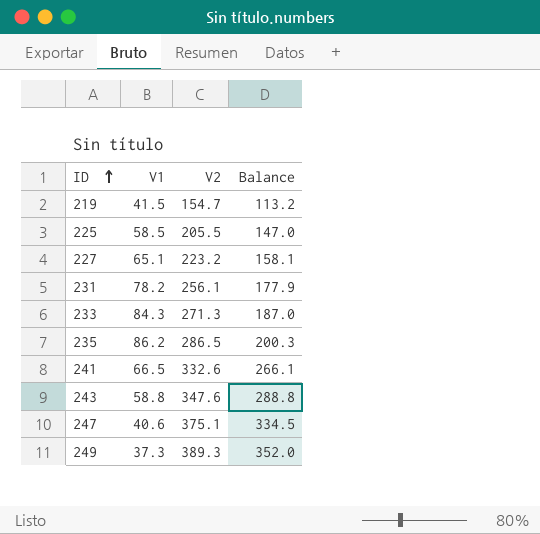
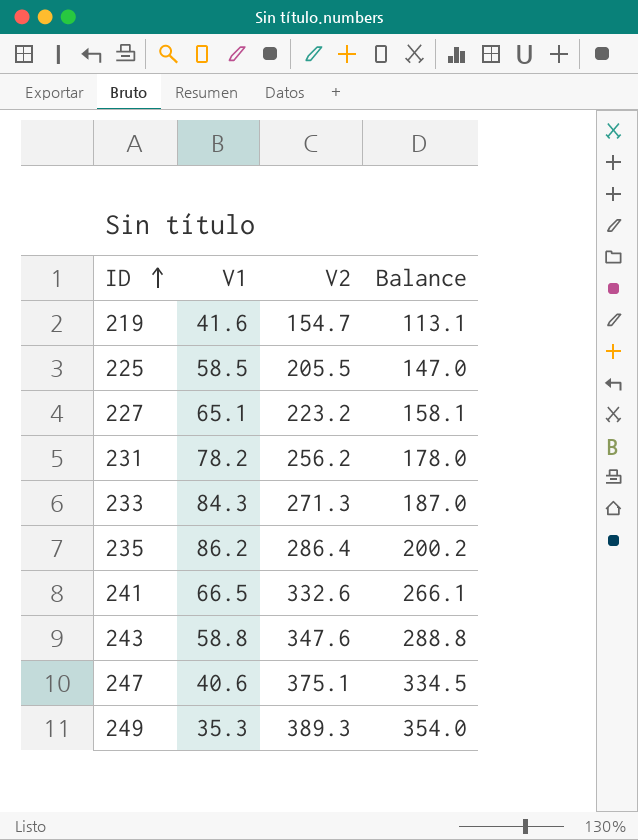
219 | V1: 41.5 -> 41.6
219 | Balance: 113.2 -> 113.1
231 | V2: 256.1 -> 256.2
231 | Balance: 177.9 -> 178.0
235 | V2: 286.5 -> 286.4
235 | Balance: 200.3 -> 200.2
249 | V1: 37.3 -> 35.3
249 | Balance: 352.0 -> 354.0

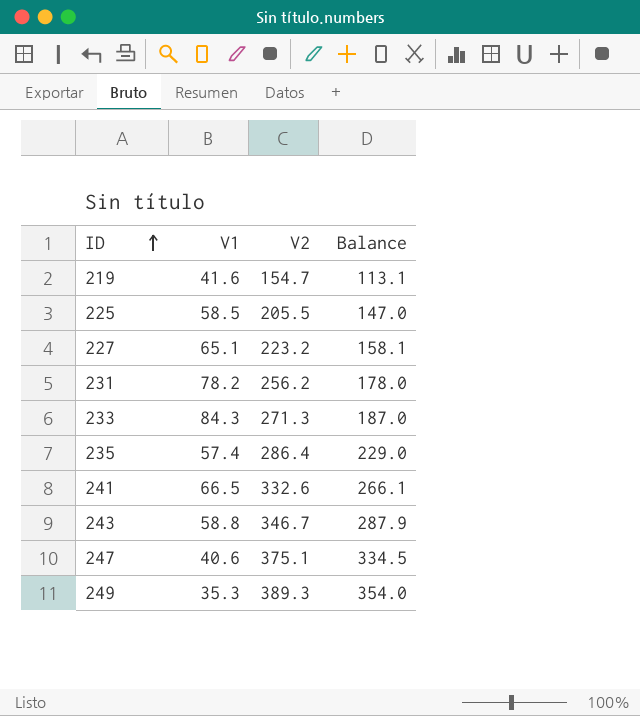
235 | V1: 86.2 -> 57.4
235 | Balance: 200.2 -> 229.0
243 | V2: 347.6 -> 346.7
243 | Balance: 288.8 -> 287.9

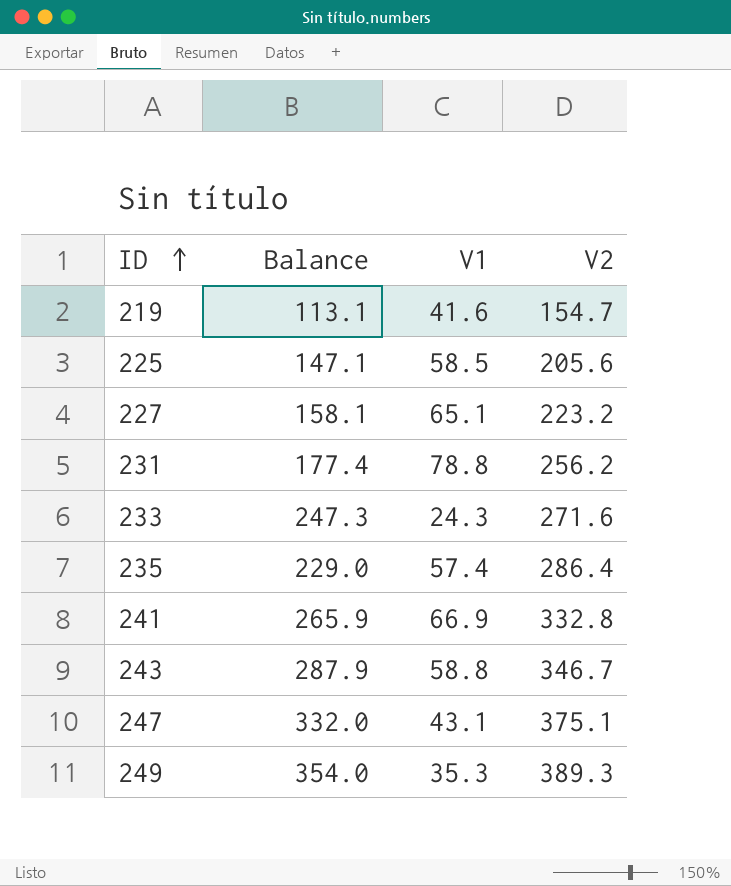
column Balance | position: 4 -> 2
225 | Balance: 147.0 -> 147.1
225 | V2: 205.5 -> 205.6
231 | Balance: 178.0 -> 177.4
231 | V1: 78.2 -> 78.8
233 | Balance: 187.0 -> 247.3
233 | V1: 84.3 -> 24.3
233 | V2: 271.3 -> 271.6
241 | Balance: 266.1 -> 265.9
241 | V1: 66.5 -> 66.9
241 | V2: 332.6 -> 332.8
247 | Balance: 334.5 -> 332.0
247 | V1: 40.6 -> 43.1

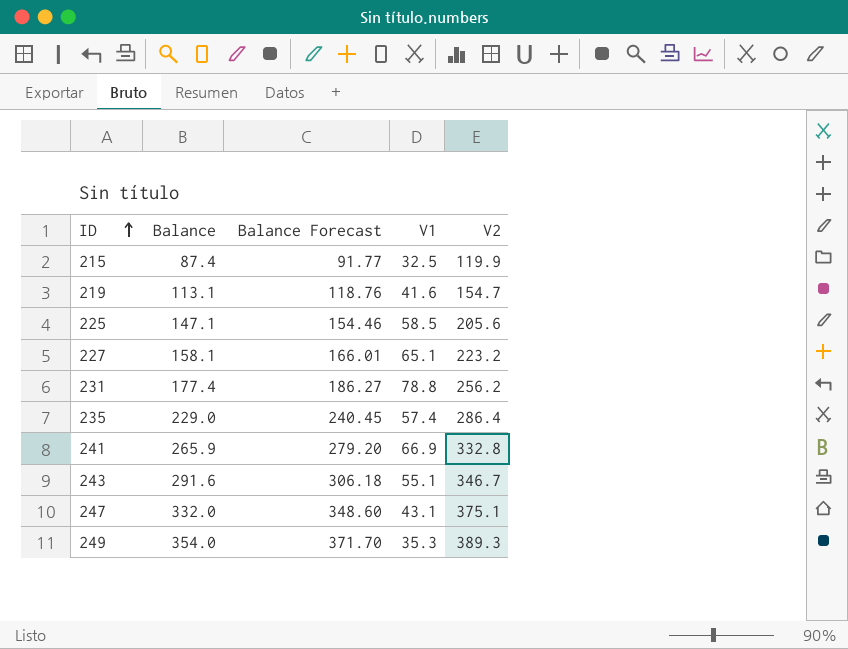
column Balance Forecast | formula: none -> [Balance] * 1.05
row 233: 247.3 | 24.3 | 271.6 -> none
row 215: none -> 87.4 | 91.77 | 32.5 | 119.9
243 | Balance: 287.9 -> 291.6
243 | V1: 58.8 -> 55.1

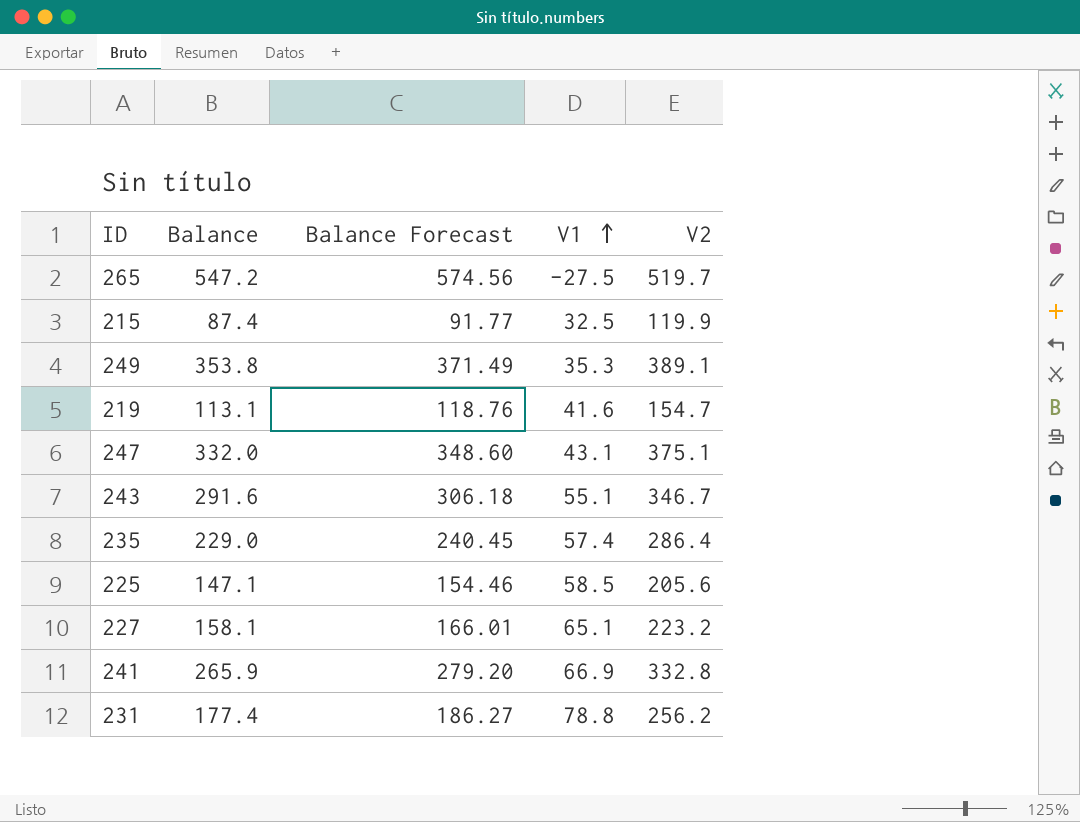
row order: ID ascending -> V1 ascending
row 265: none -> 547.2 | 574.56 | -27.5 | 519.7
249 | Balance: 354.0 -> 353.8
249 | Balance Forecast: 371.70 -> 371.49
249 | V2: 389.3 -> 389.1

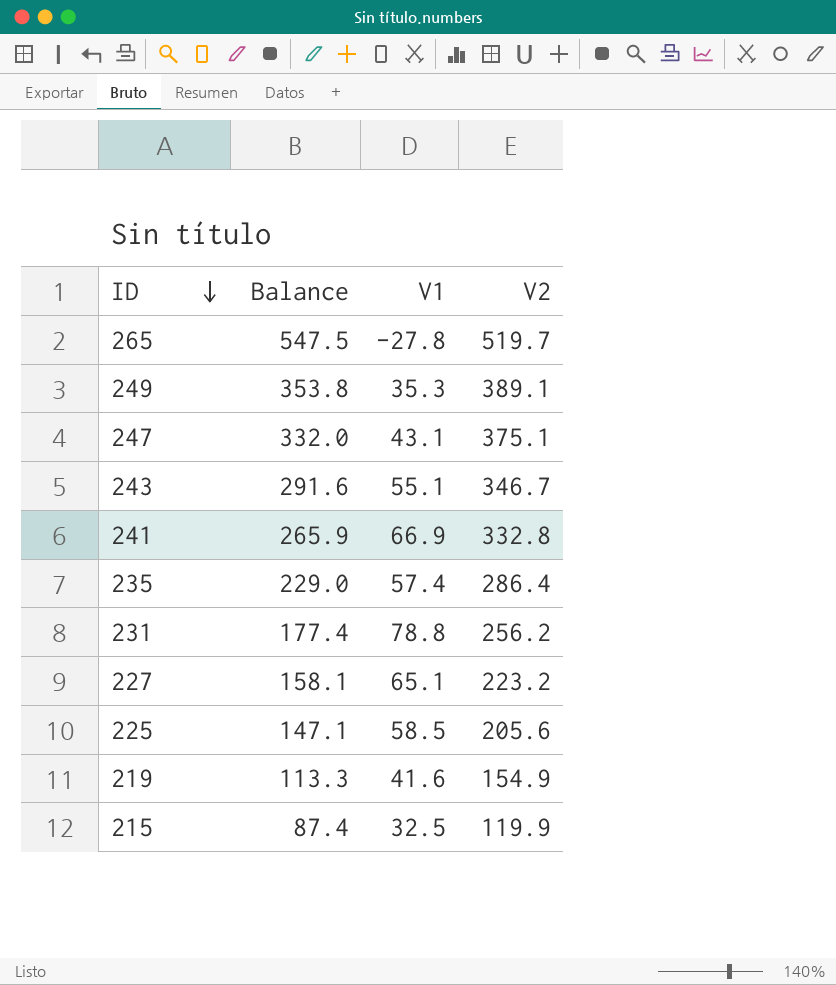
row order: V1 ascending -> ID descending
column Balance Forecast | formula: [Balance] * 1.05 -> none
265 | Balance: 547.2 -> 547.5
265 | V1: -27.5 -> -27.8
219 | Balance: 113.1 -> 113.3
219 | V2: 154.7 -> 154.9

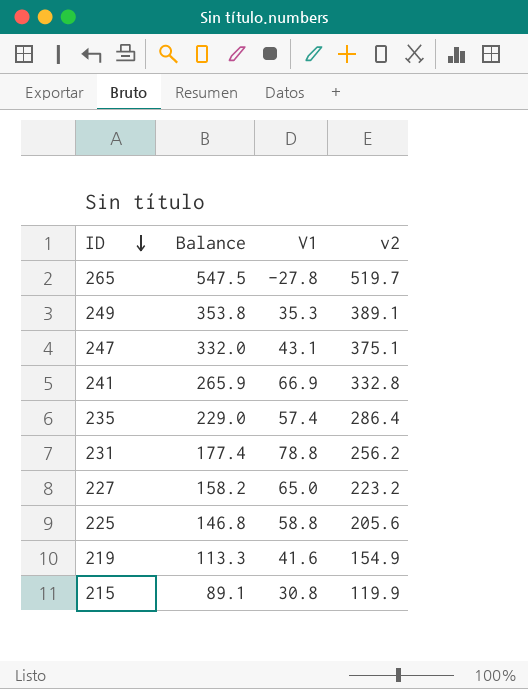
column name: V2 -> v2
row 243: 291.6 | 55.1 | 346.7 -> none
227 | Balance: 158.1 -> 158.2
227 | V1: 65.1 -> 65.0
225 | Balance: 147.1 -> 146.8
225 | V1: 58.5 -> 58.8
215 | Balance: 87.4 -> 89.1
215 | V1: 32.5 -> 30.8

